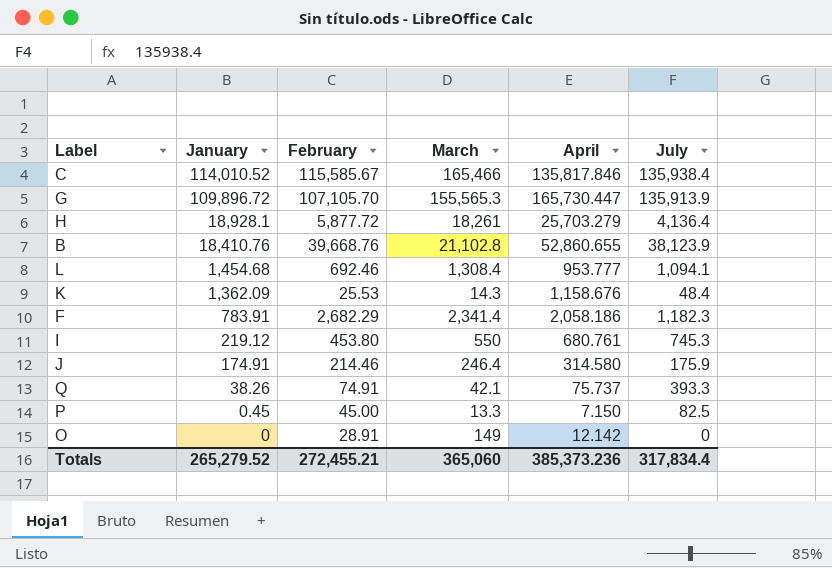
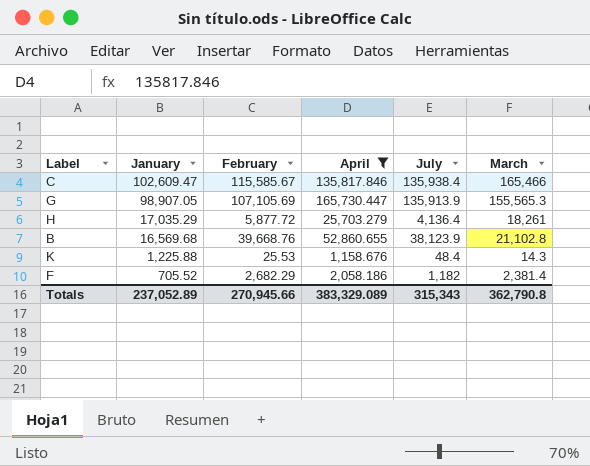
filter: none -> April >= 1,158.676
column March | position: 4 -> 6
C | January: 114,010.52 -> 102,609.47
G | January: 109,896.72 -> 98,907.05
G | February: 107,105.70 -> 107,105.69
H | January: 18,928.1 -> 17,035.29
B | January: 18,410.76 -> 16,569.68
K | January: 1,362.09 -> 1,225.88
F | January: 783.91 -> 705.52
F | July: 1,182.3 -> 1,182
F | March: 2,341.4 -> 2,381.4
Totals | January: 265,279.52 -> 237,052.89
Totals | February: 272,455.21 -> 270,945.66
Totals | April: 385,373.236 -> 383,329.089
Totals | July: 317,834.4 -> 315,343
Totals | March: 365,060 -> 362,790.8

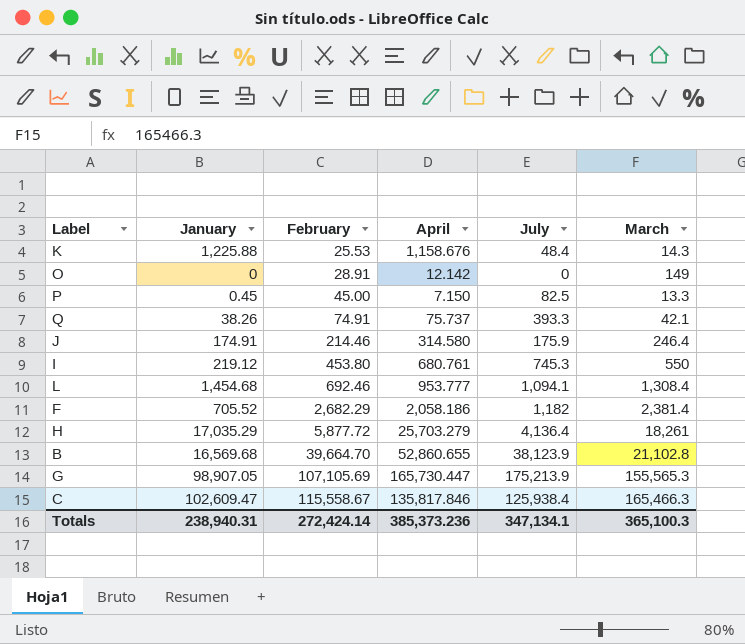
filter: April >= 1,158.676 -> none
row order: January descending -> February ascending
B | February: 39,668.76 -> 39,664.70
G | July: 135,913.9 -> 175,213.9
C | February: 115,585.67 -> 115,558.67
C | July: 135,938.4 -> 125,938.4
C | March: 165,466 -> 165,466.3
Totals | January: 237,052.89 -> 238,940.31
Totals | February: 270,945.66 -> 272,424.14
Totals | April: 383,329.089 -> 385,373.236
Totals | July: 315,343 -> 347,134.1
Totals | March: 362,790.8 -> 365,100.3

